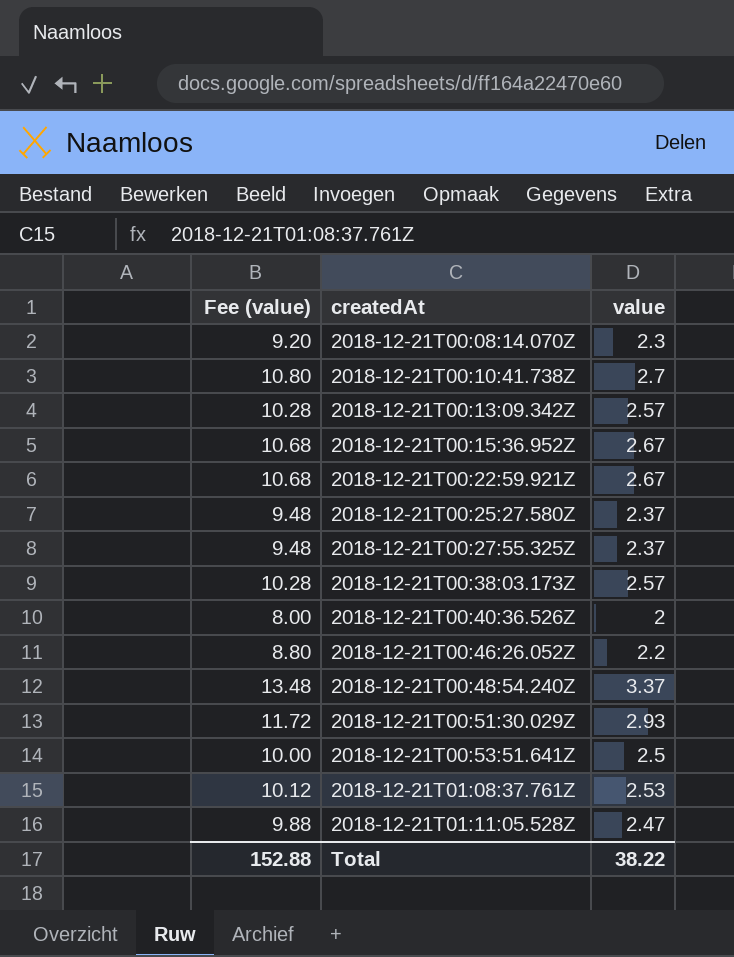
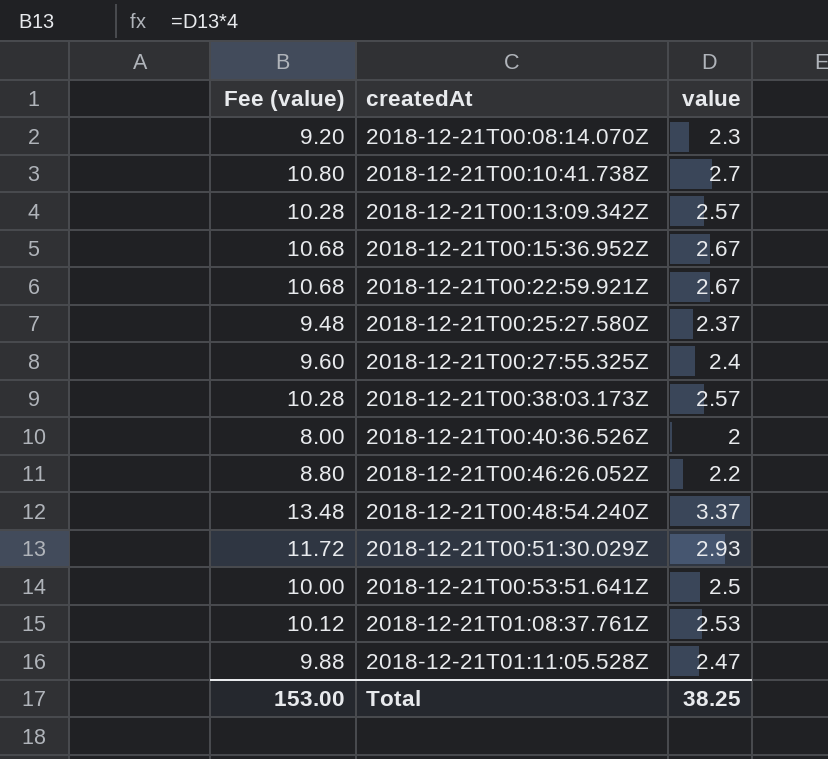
2018-12-21T00:27:55.325Z | Fee (value): 9.48 -> 9.60
2018-12-21T00:27:55.325Z | value: 2.37 -> 2.4
Total | Fee (value): 152.88 -> 153.00
Total | value: 38.22 -> 38.25

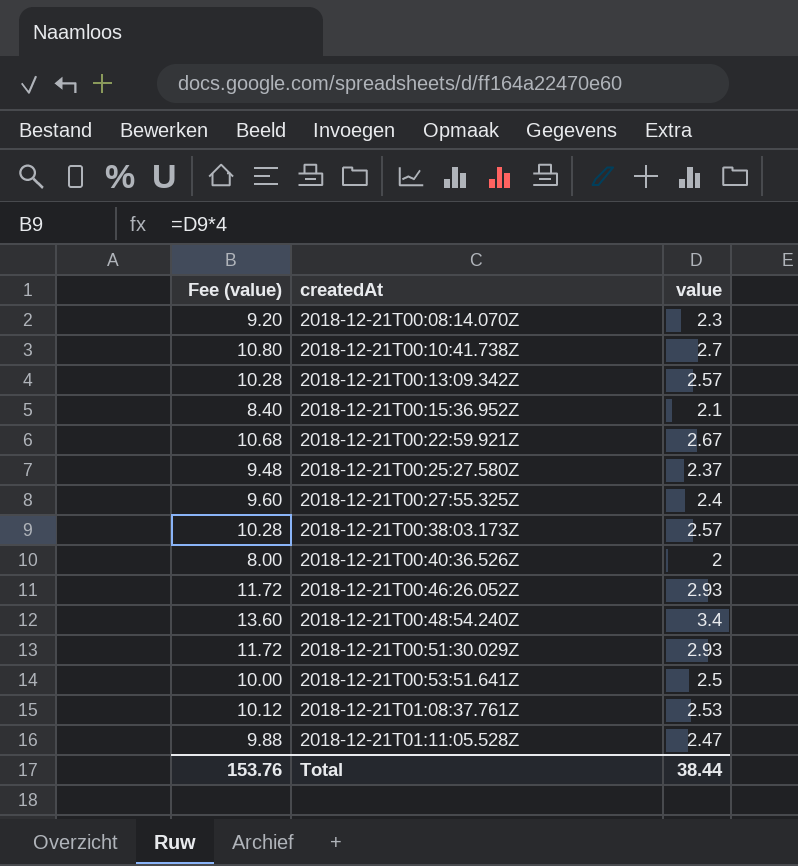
2018-12-21T00:15:36.952Z | Fee (value): 10.68 -> 8.40
2018-12-21T00:15:36.952Z | value: 2.67 -> 2.1
2018-12-21T00:46:26.052Z | Fee (value): 8.80 -> 11.72
2018-12-21T00:46:26.052Z | value: 2.2 -> 2.93
2018-12-21T00:48:54.240Z | Fee (value): 13.48 -> 13.60
2018-12-21T00:48:54.240Z | value: 3.37 -> 3.4
Total | Fee (value): 153.00 -> 153.76
Total | value: 38.25 -> 38.44

